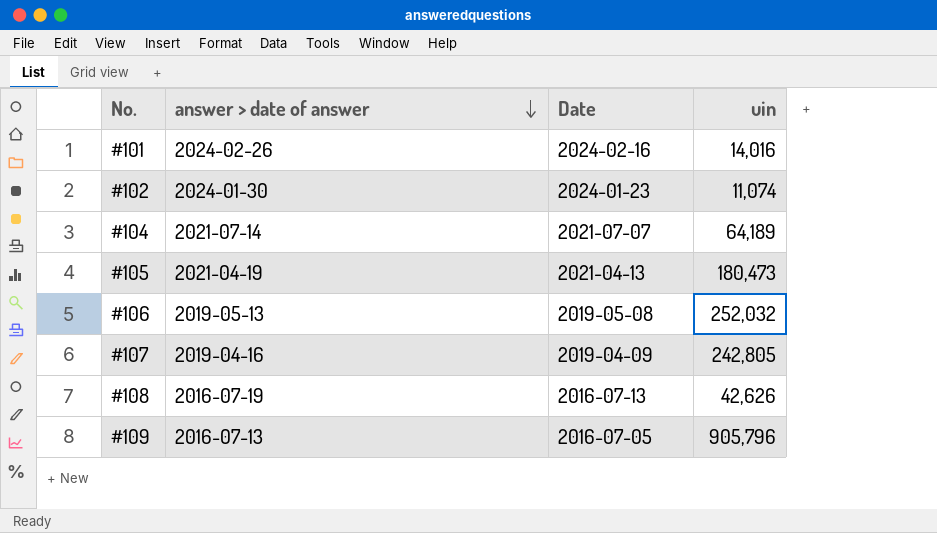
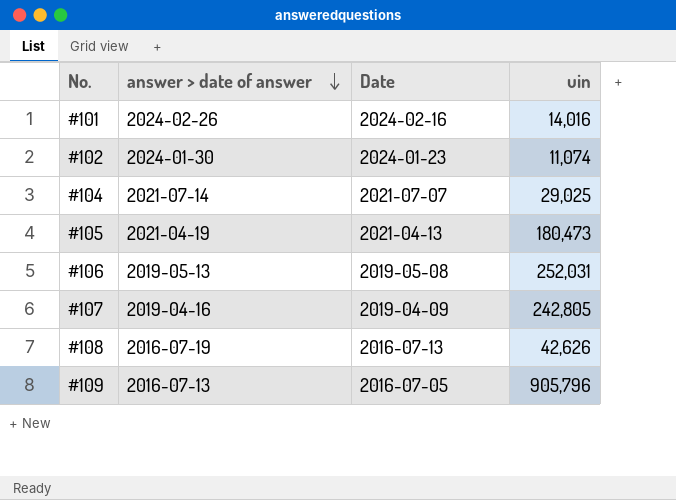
#104 | uin: 64,189 -> 29,025
#106 | uin: 252,032 -> 252,031

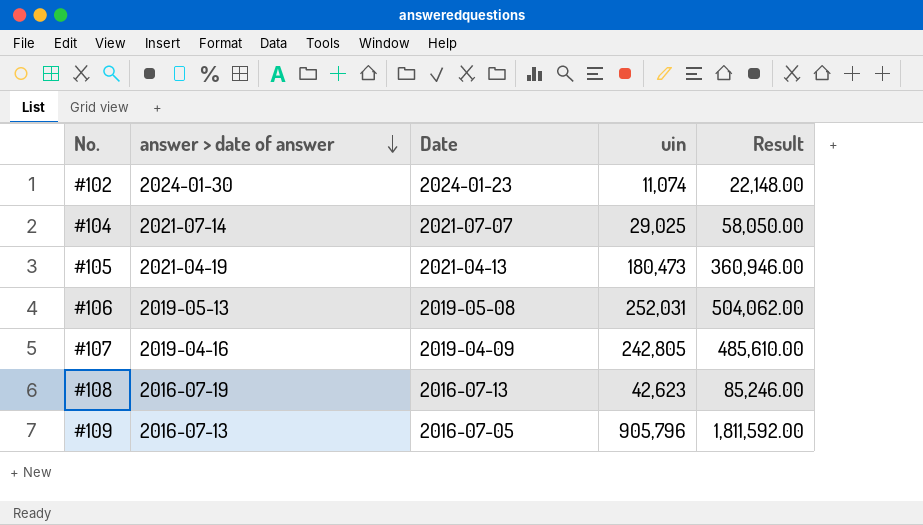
column Result | formula: none -> [uin] * 2
row #101: 2024-02-26 | 2024-02-16 | 14,016 -> none
#108 | uin: 42,626 -> 42,623

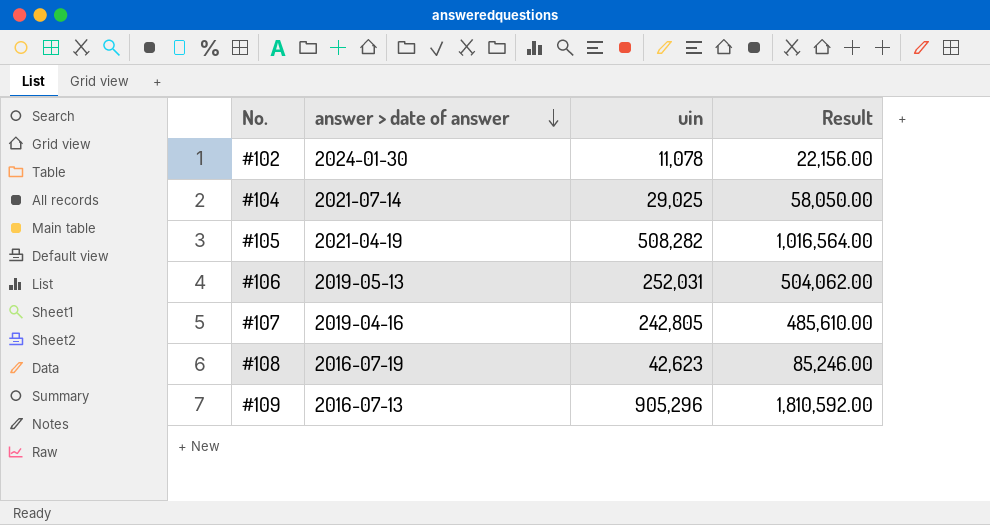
column Date | position: 3 -> none
#102 | uin: 11,074 -> 11,078
#102 | Result: 22,148.00 -> 22,156.00
#105 | uin: 180,473 -> 508,282
#105 | Result: 360,946.00 -> 1,016,564.00
#109 | uin: 905,796 -> 905,296
#109 | Result: 1,811,592.00 -> 1,810,592.00

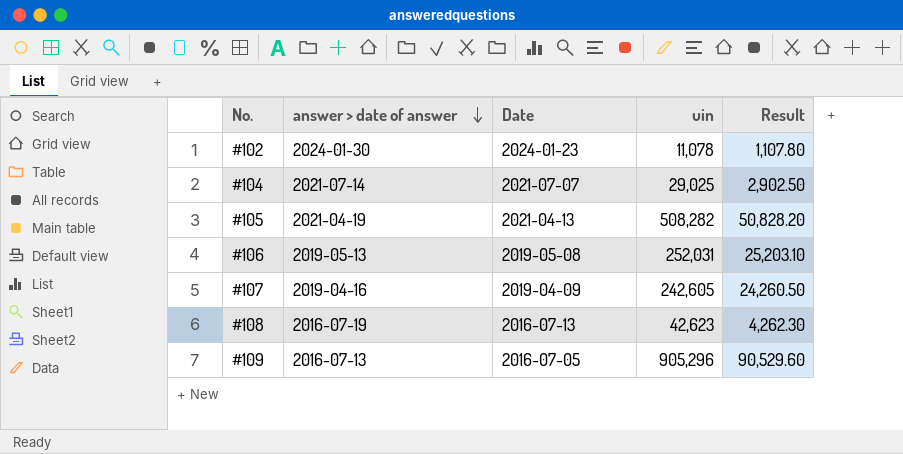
column Date | position: none -> 3
column Result | formula: [uin] * 2 -> [uin] * 0.1
#107 | uin: 242,805 -> 242,605

